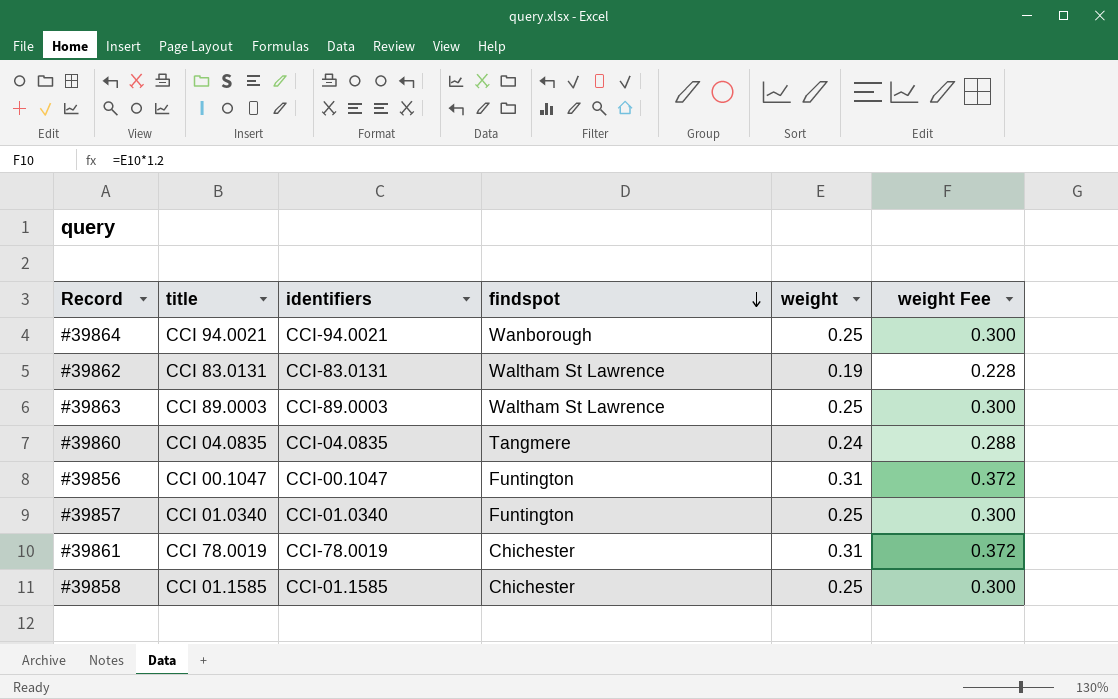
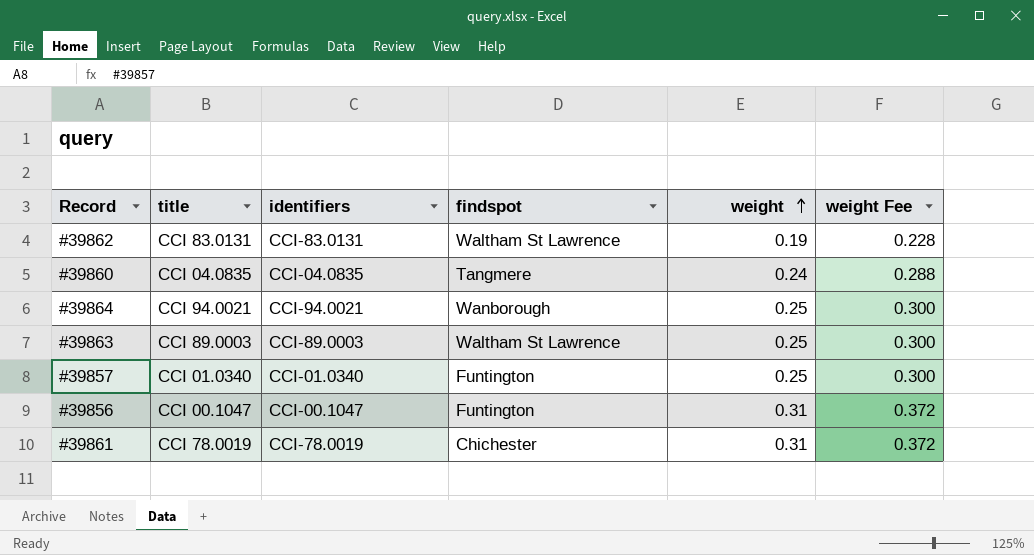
row order: findspot descending -> weight ascending
row #39858: CCI 01.1585 | CCI-01.1585 | Chichester | 0.25 | 0.300 -> none

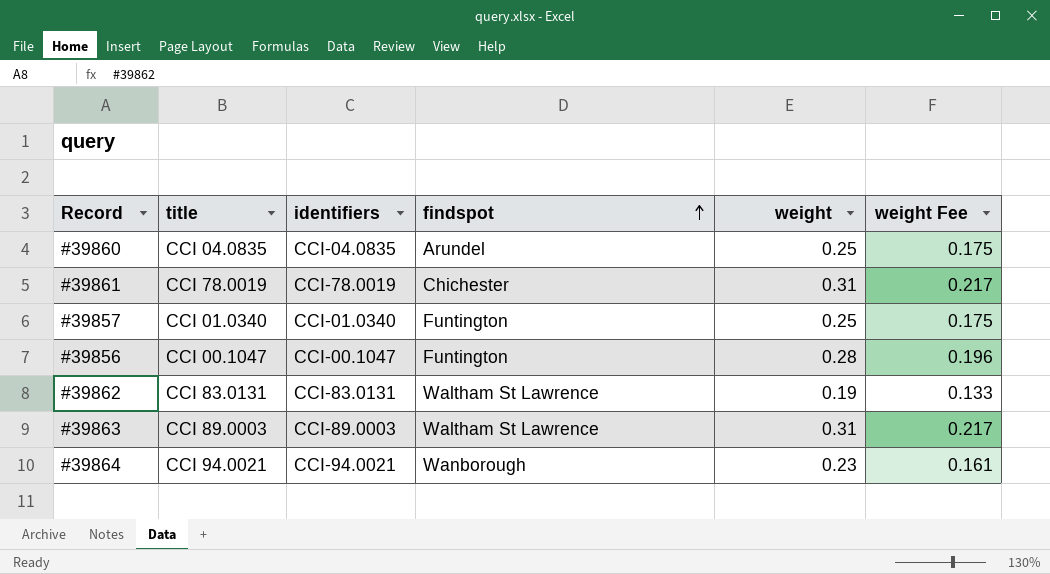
row order: weight ascending -> findspot ascending
column weight Fee | formula: [weight] * 1.2 -> [weight] * 0.7
#39860 | findspot: Tangmere -> Arundel
#39860 | weight: 0.24 -> 0.25
#39856 | weight: 0.31 -> 0.28
#39863 | weight: 0.25 -> 0.31
#39864 | weight: 0.25 -> 0.23

